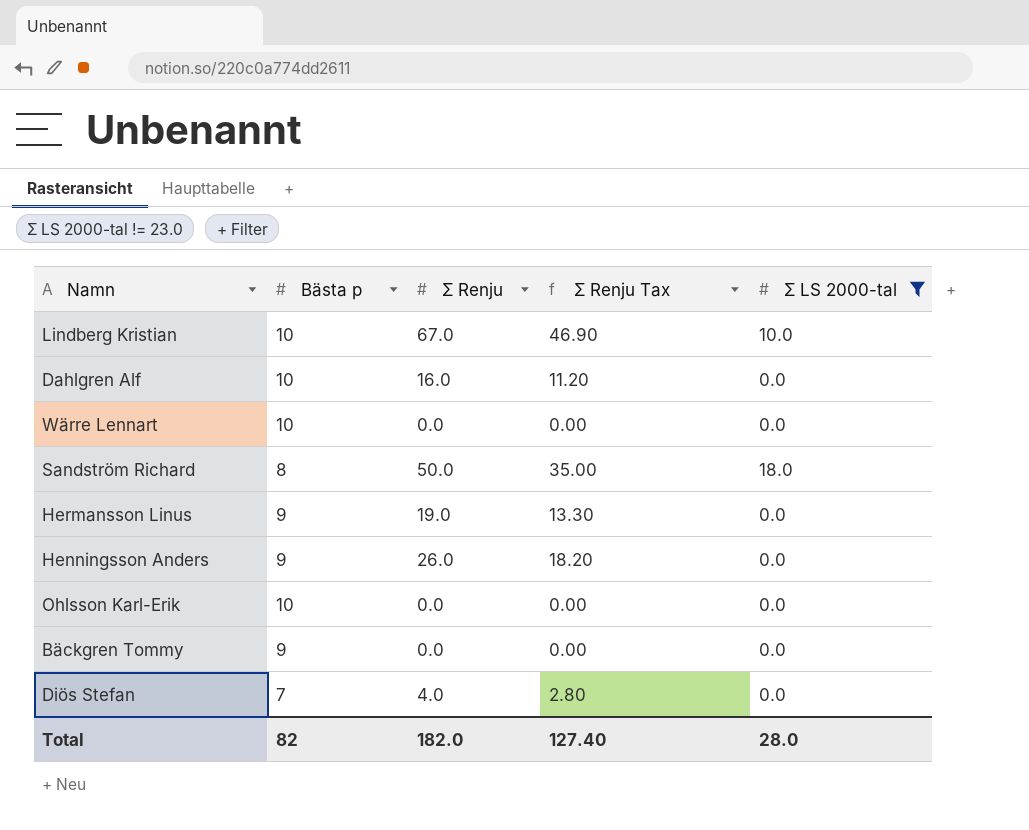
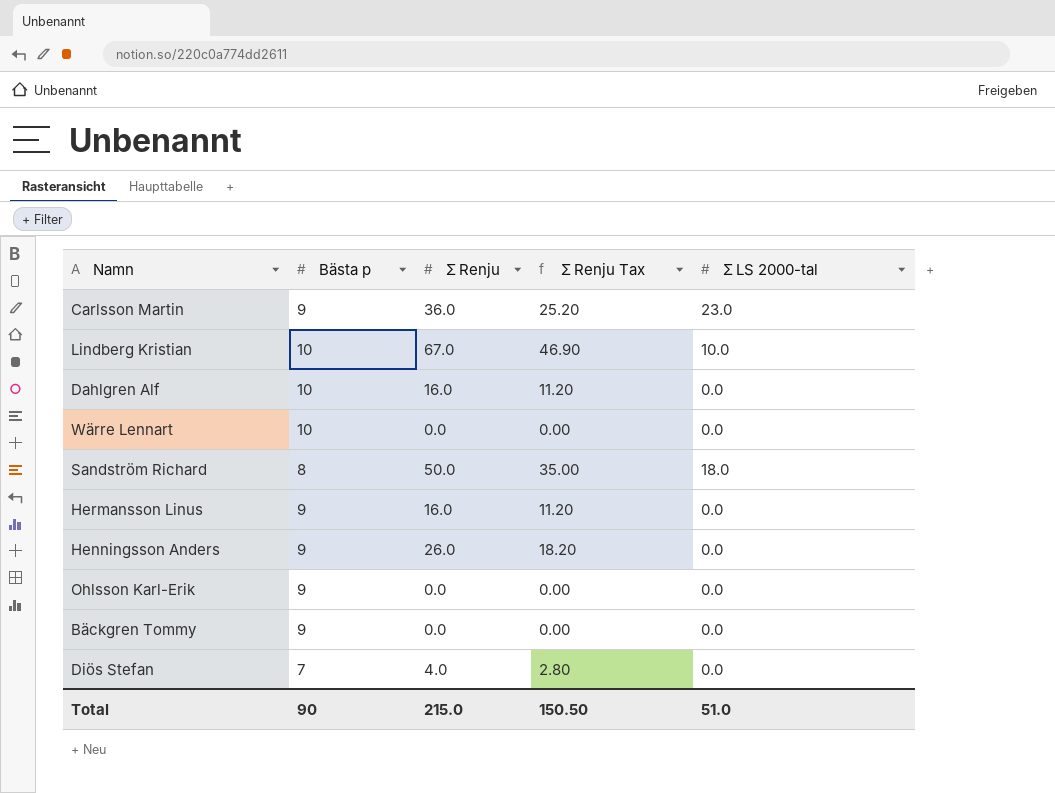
filter: Ʃ LS 2000-tal != 23.0 -> none
Hermansson Linus | Ʃ Renju: 19.0 -> 16.0
Hermansson Linus | Ʃ Renju Tax: 13.30 -> 11.20
Ohlsson Karl-Erik | Bästa p: 10 -> 9
Total | Bästa p: 82 -> 90
Total | Ʃ Renju: 182.0 -> 215.0
Total | Ʃ Renju Tax: 127.40 -> 150.50
Total | Ʃ LS 2000-tal: 28.0 -> 51.0

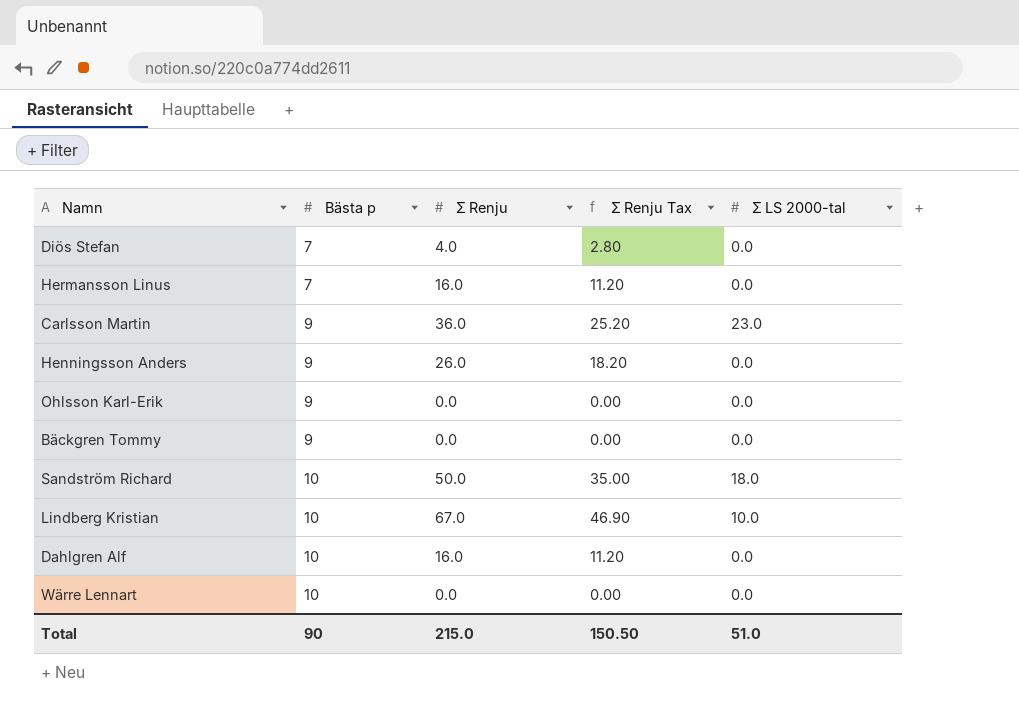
row order: none -> Bästa p ascending
Hermansson Linus | Bästa p: 9 -> 7
Sandström Richard | Bästa p: 8 -> 10

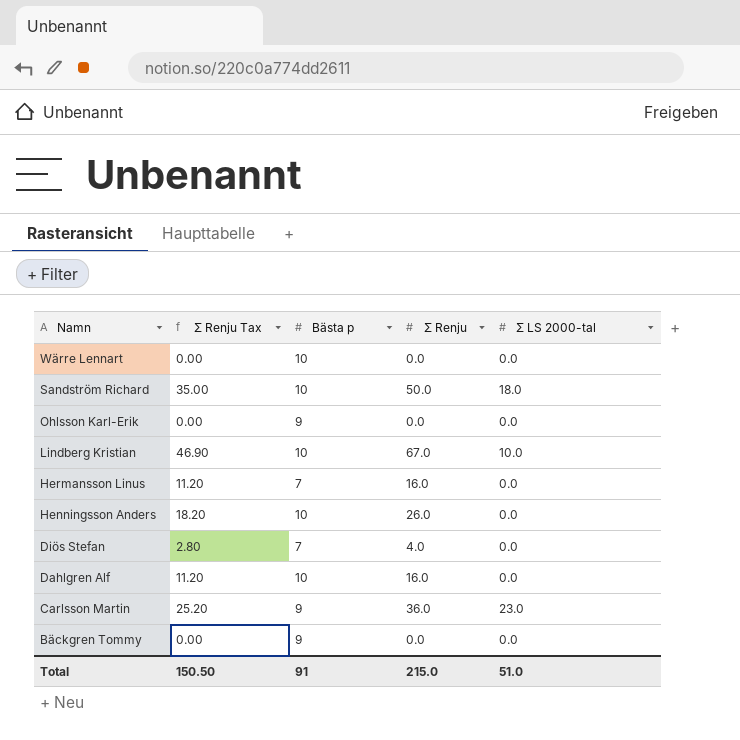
row order: Bästa p ascending -> Namn descending
column Ʃ Renju Tax | position: 4 -> 2
Henningsson Anders | Bästa p: 9 -> 10
Total | Bästa p: 90 -> 91

